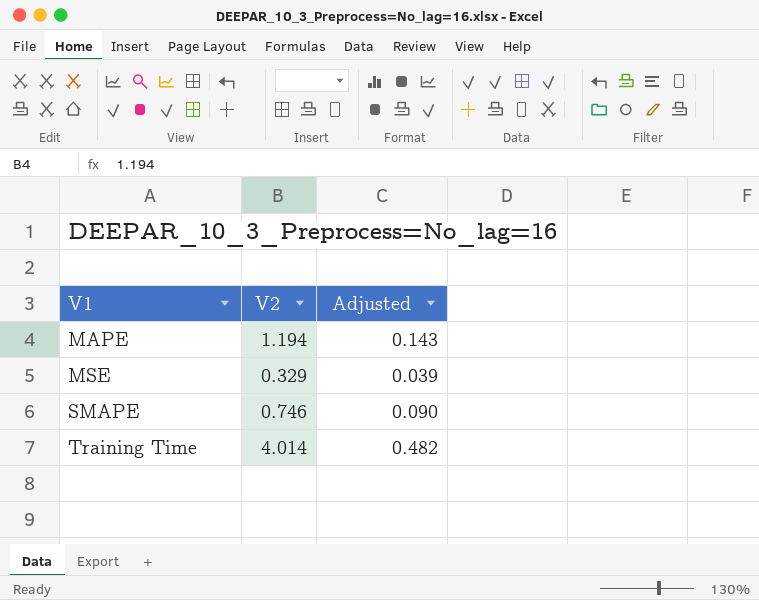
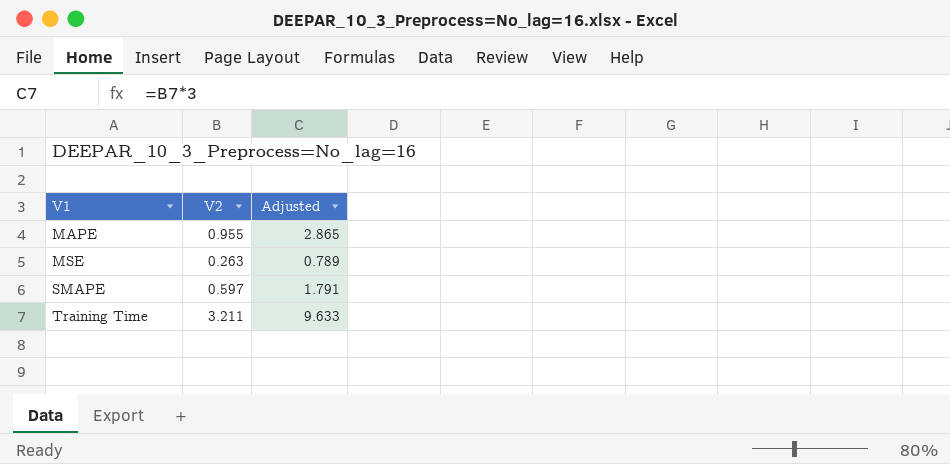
column Adjusted | formula: [V2] * 0.12 -> [V2] * 3
MAPE | V2: 1.194 -> 0.955
MSE | V2: 0.329 -> 0.263
SMAPE | V2: 0.746 -> 0.597
Training Time | V2: 4.014 -> 3.211

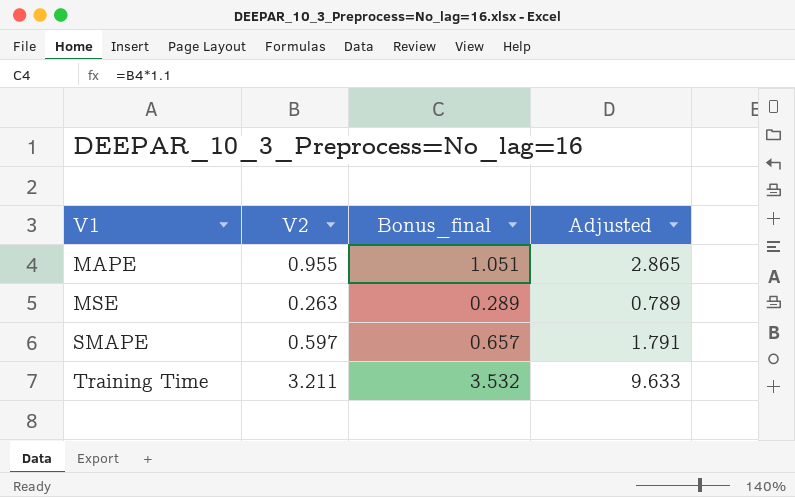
column Bonus_final | formula: none -> [V2] * 1.1

